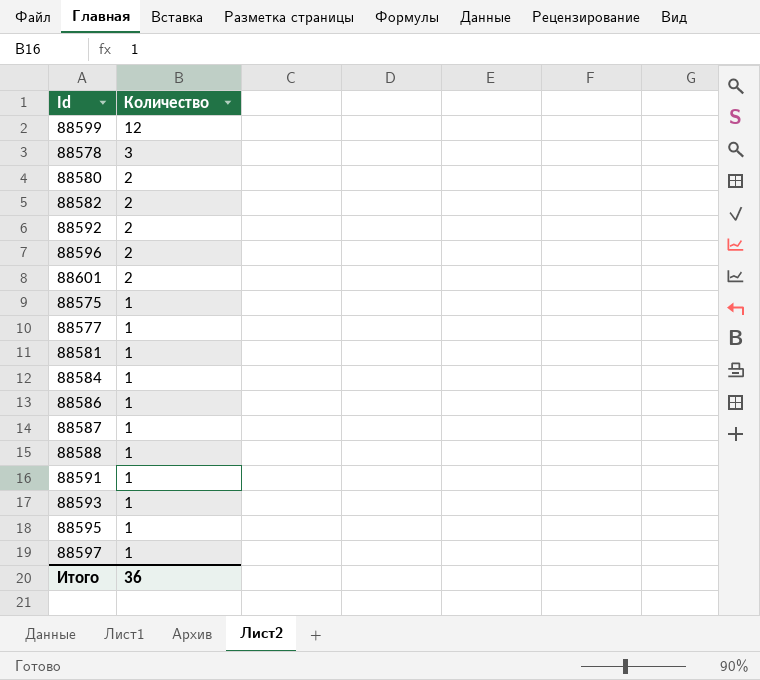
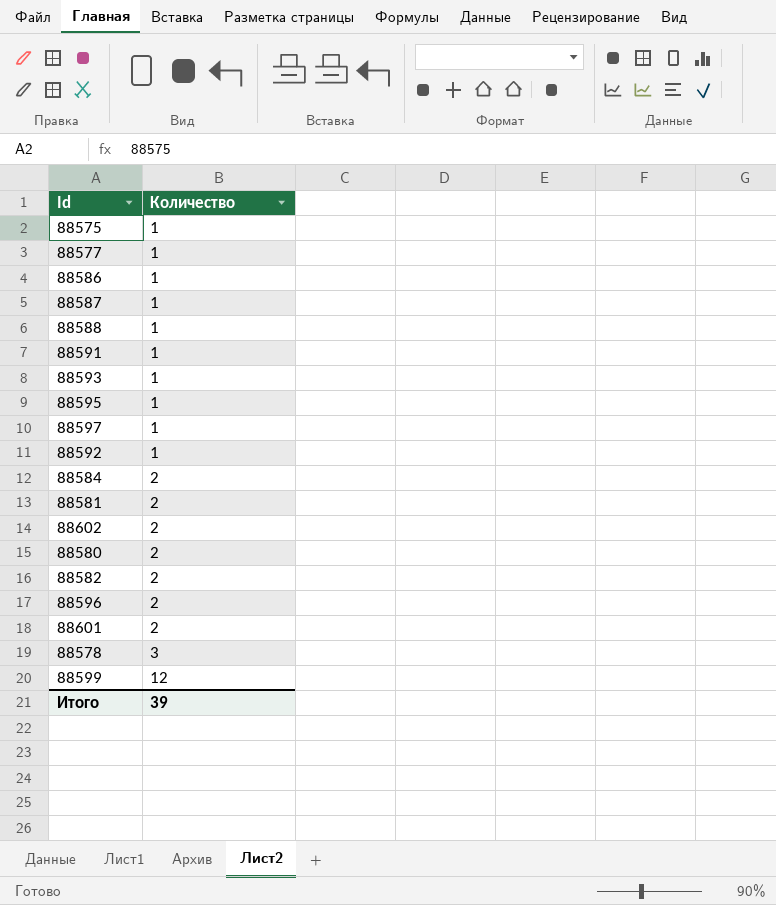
row order: Количество descending -> Количество ascending
88592 | Количество: 2 -> 1
88584 | Количество: 1 -> 2
88581 | Количество: 1 -> 2
row 88602: none -> 2
Итого | Количество: 36 -> 39

